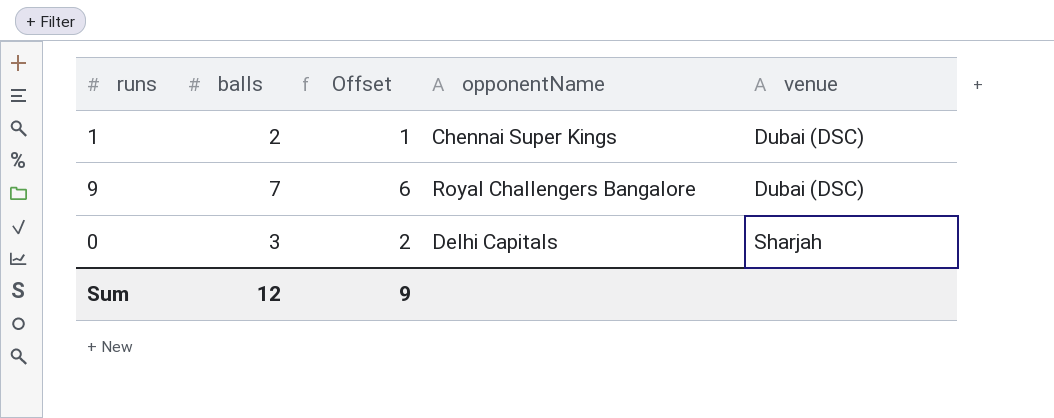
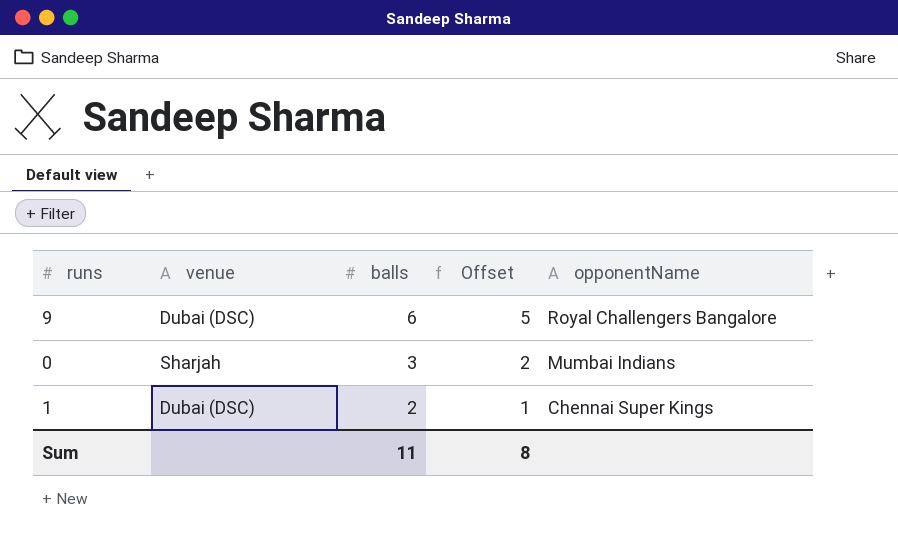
row order: venue ascending -> balls descending
column venue | position: 5 -> 2
9 | balls: 7 -> 6
9 | Offset: 6 -> 5
0 | opponentName: Delhi Capitals -> Mumbai Indians
Sum | balls: 12 -> 11
Sum | Offset: 9 -> 8

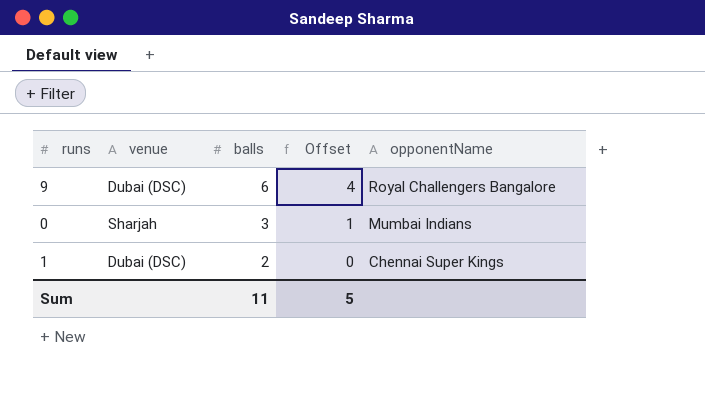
column Offset | formula: [balls] - 1 -> [balls] - 2
Sum | Offset: 8 -> 5

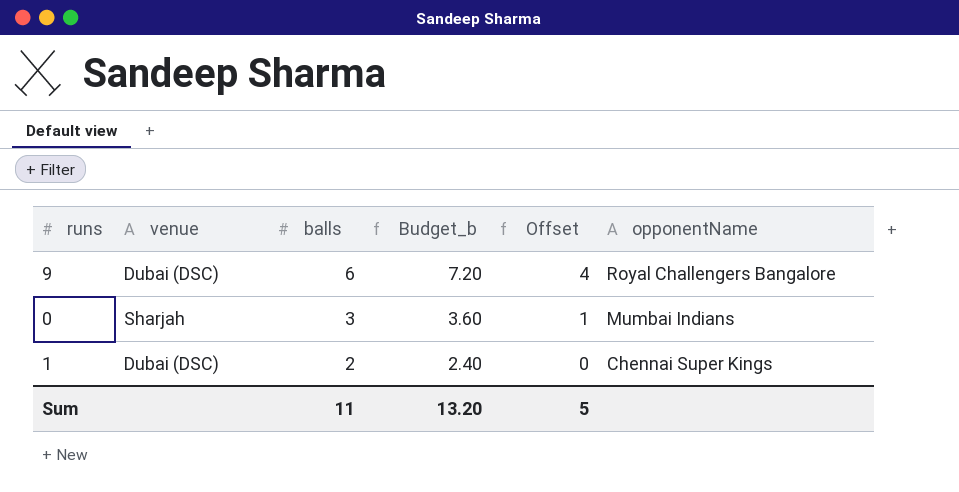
column Budget_b | formula: none -> [balls] * 1.2

